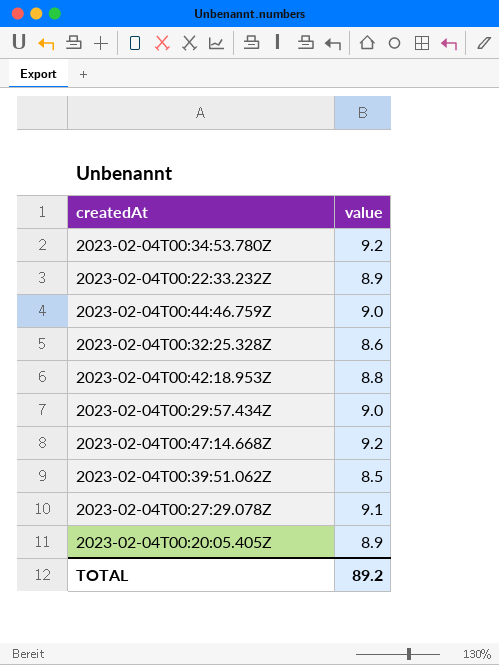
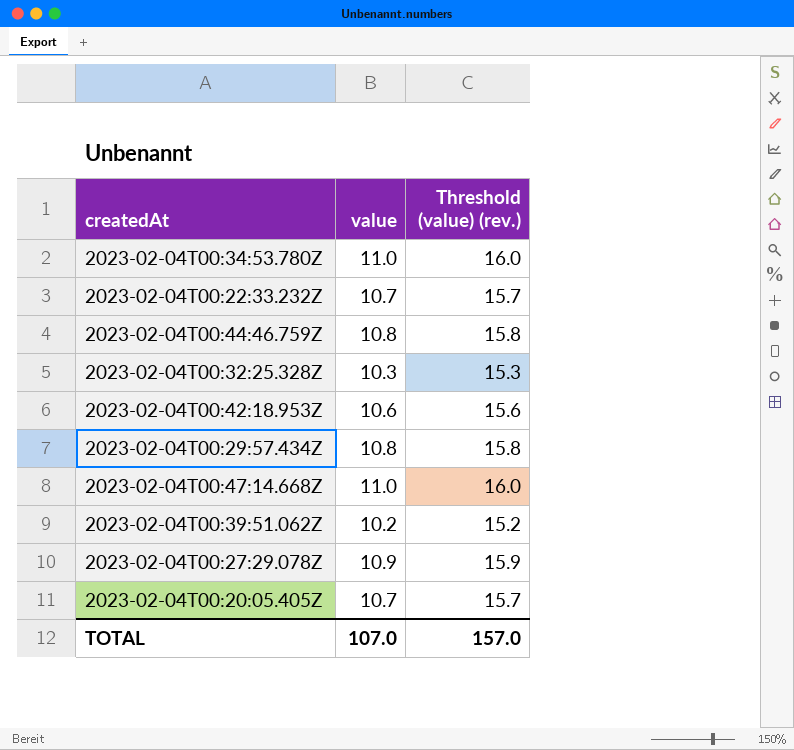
column Threshold (value) (rev.) | formula: none -> [value] + 5
2023-02-04T00:34:53.780Z | value: 9.2 -> 11.0
2023-02-04T00:22:33.232Z | value: 8.9 -> 10.7
2023-02-04T00:44:46.759Z | value: 9.0 -> 10.8
2023-02-04T00:32:25.328Z | value: 8.6 -> 10.3
2023-02-04T00:42:18.953Z | value: 8.8 -> 10.6
2023-02-04T00:29:57.434Z | value: 9.0 -> 10.8
2023-02-04T00:47:14.668Z | value: 9.2 -> 11.0
2023-02-04T00:39:51.062Z | value: 8.5 -> 10.2
2023-02-04T00:27:29.078Z | value: 9.1 -> 10.9
2023-02-04T00:20:05.405Z | value: 8.9 -> 10.7
TOTAL | value: 89.2 -> 107.0

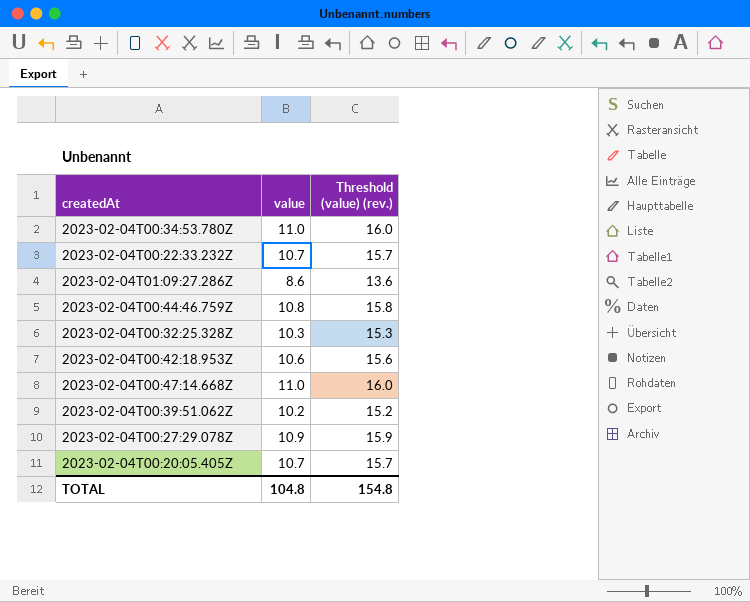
row 2023-02-04T00:29:57.434Z: 10.8 | 15.8 -> none
row 2023-02-04T01:09:27.286Z: none -> 8.6 | 13.6
TOTAL | value: 107.0 -> 104.8
TOTAL | Threshold (value) (rev.): 157.0 -> 154.8

